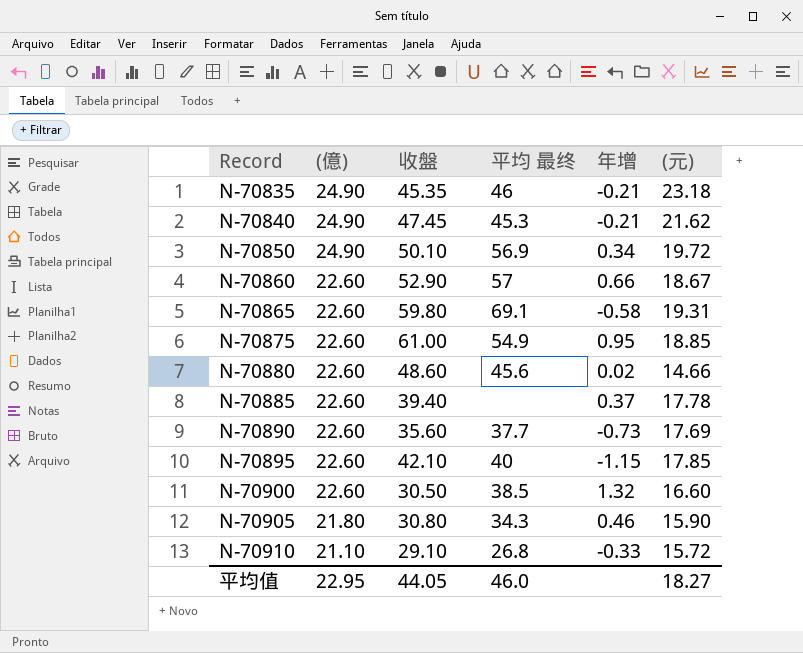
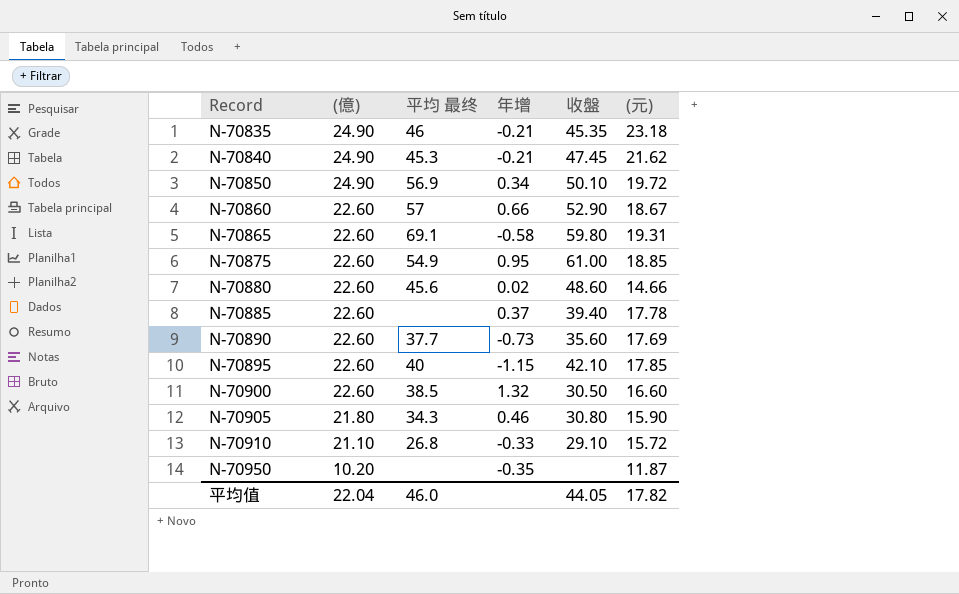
column 收盤 | position: 3 -> 5
row N-70950: none -> 10.20 | none | -0.35 | none | 11.87
平均值 | (億): 22.95 -> 22.04
平均值 | (元): 18.27 -> 17.82

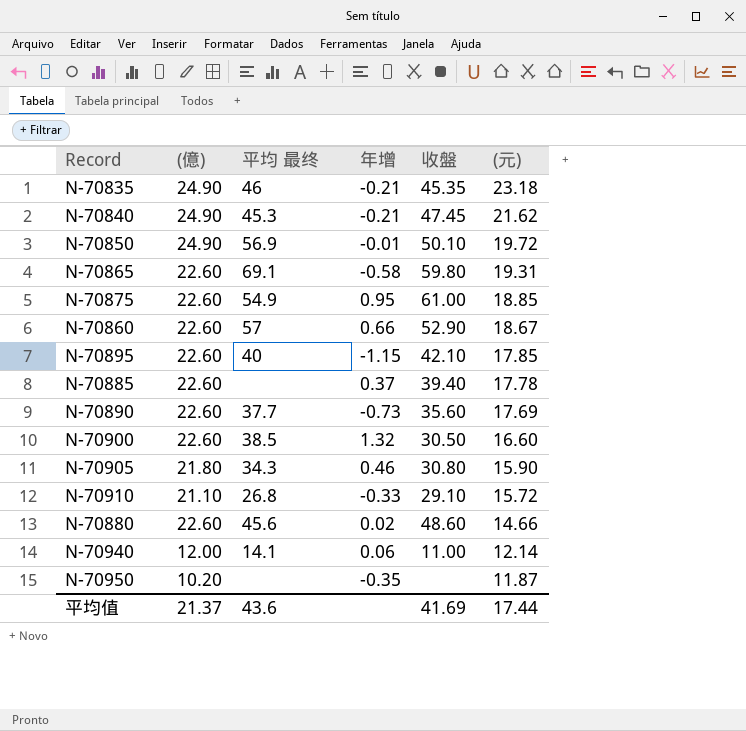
row order: Record ascending -> (元) descending
N-70850 | 年增: 0.34 -> -0.01
row N-70940: none -> 12.00 | 14.1 | 0.06 | 11.00 | 12.14
平均值 | (億): 22.04 -> 21.37
平均值 | 平均 最终: 46.0 -> 43.6
平均值 | 收盤: 44.05 -> 41.69
平均值 | (元): 17.82 -> 17.44

